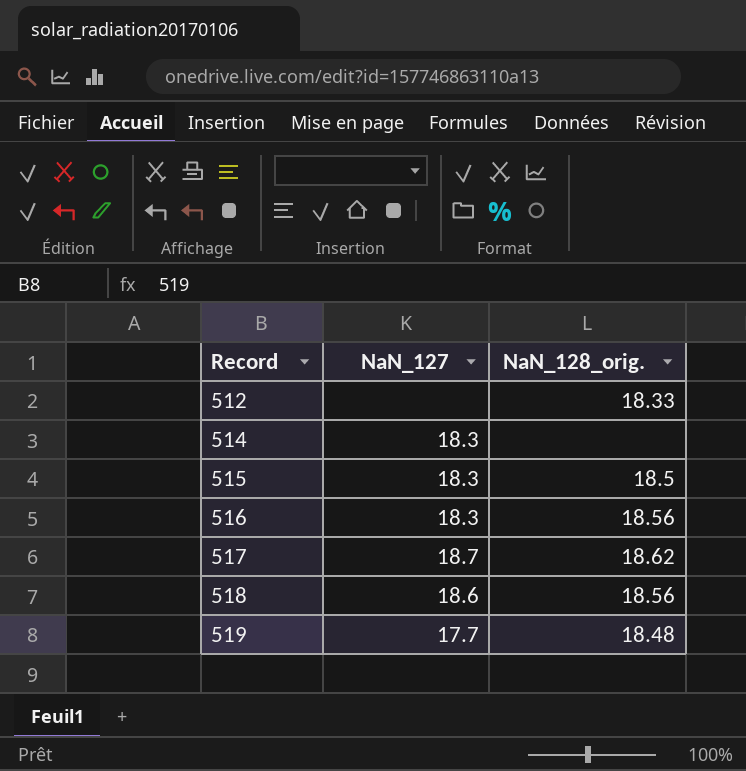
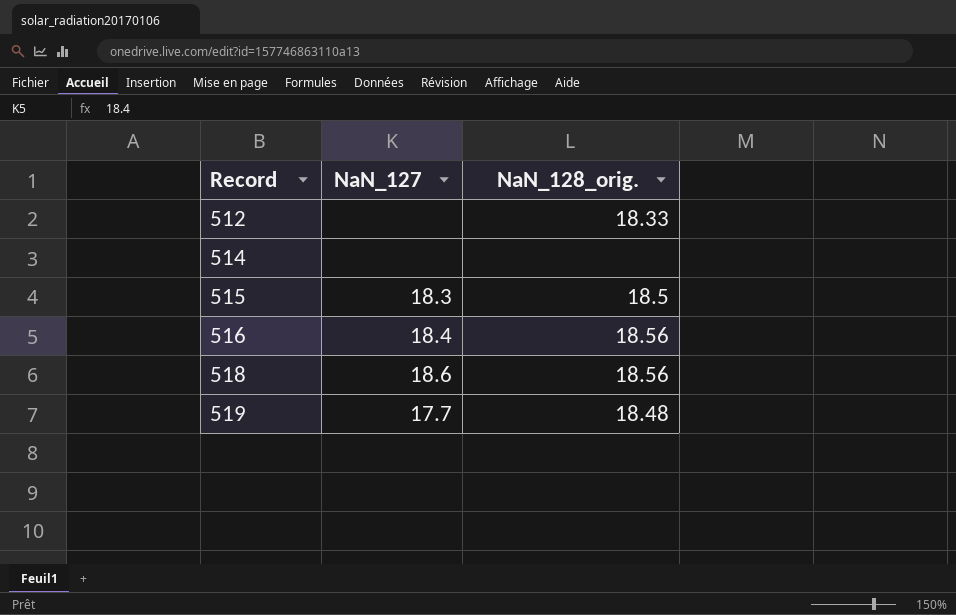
row 517: 18.7 | 18.62 -> none
514 | NaN_127: 18.3 -> none
516 | NaN_127: 18.3 -> 18.4

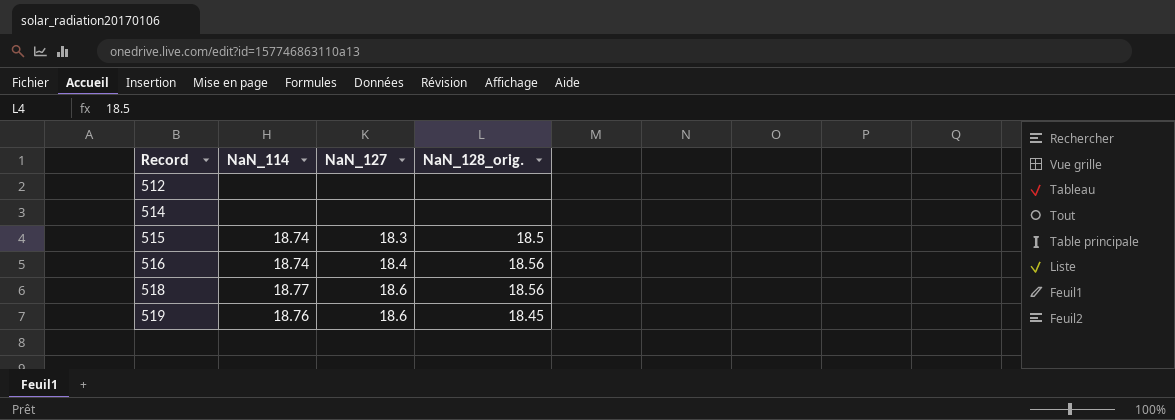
column NaN_114 | position: none -> 2
512 | NaN_128_orig.: 18.33 -> none
519 | NaN_127: 17.7 -> 18.6
519 | NaN_128_orig.: 18.48 -> 18.45

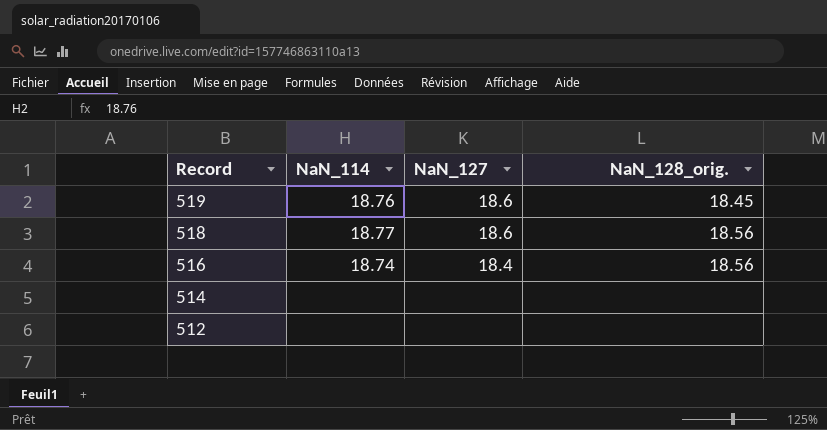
row order: Record ascending -> Record descending
row 515: 18.74 | 18.3 | 18.5 -> none

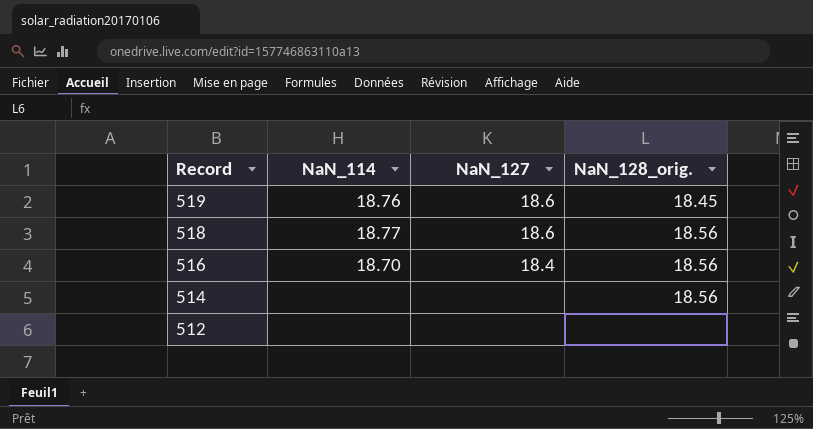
516 | NaN_114: 18.74 -> 18.70
514 | NaN_128_orig.: none -> 18.56

